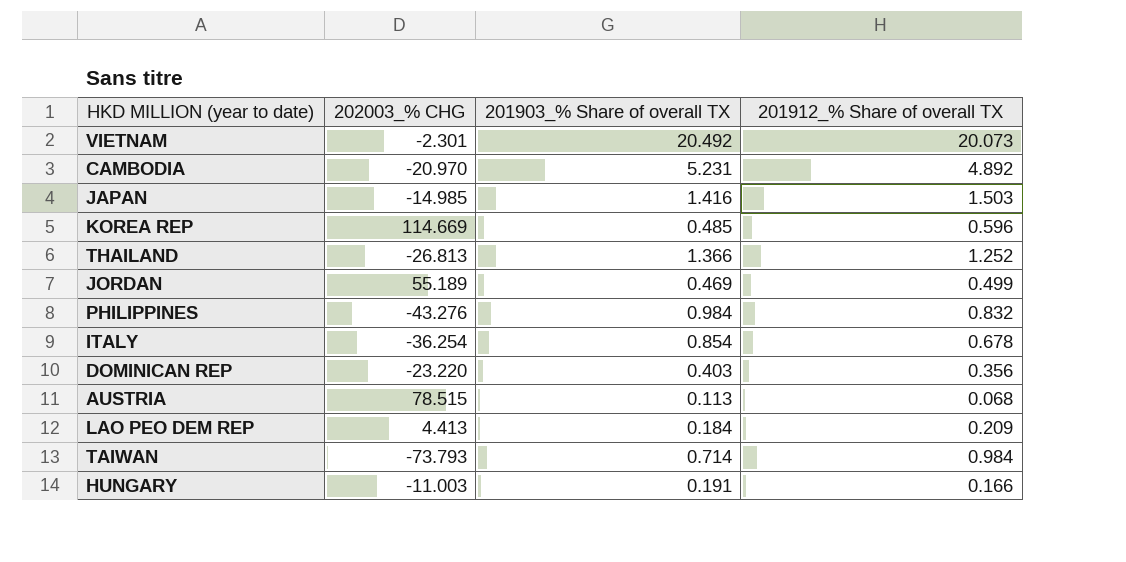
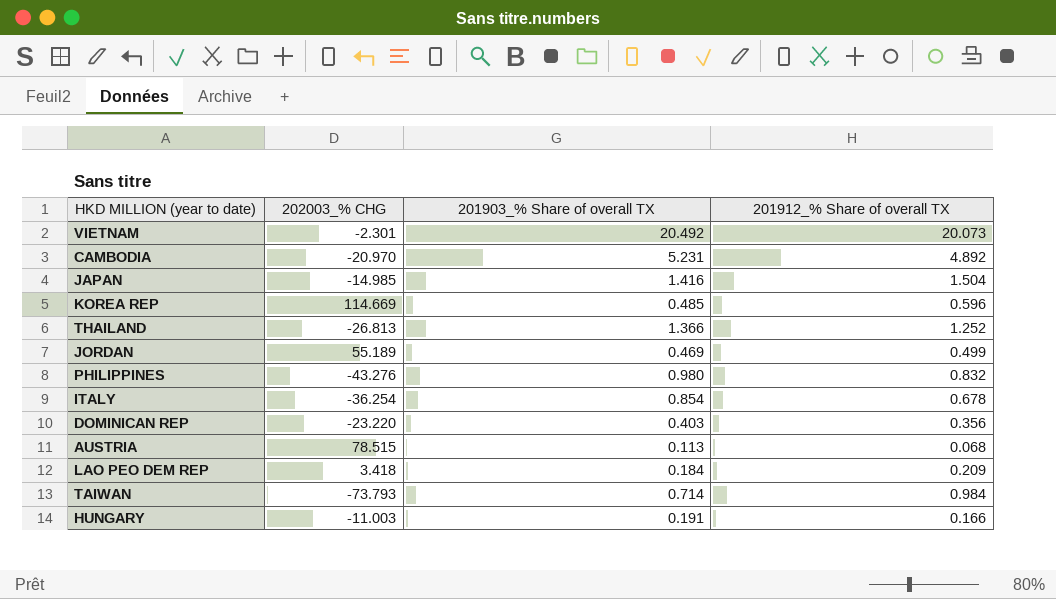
JAPAN | 201912_% Share of overall TX: 1.503 -> 1.504
PHILIPPINES | 201903_% Share of overall TX: 0.984 -> 0.980
LAO PEO DEM REP | 202003_% CHG: 4.413 -> 3.418

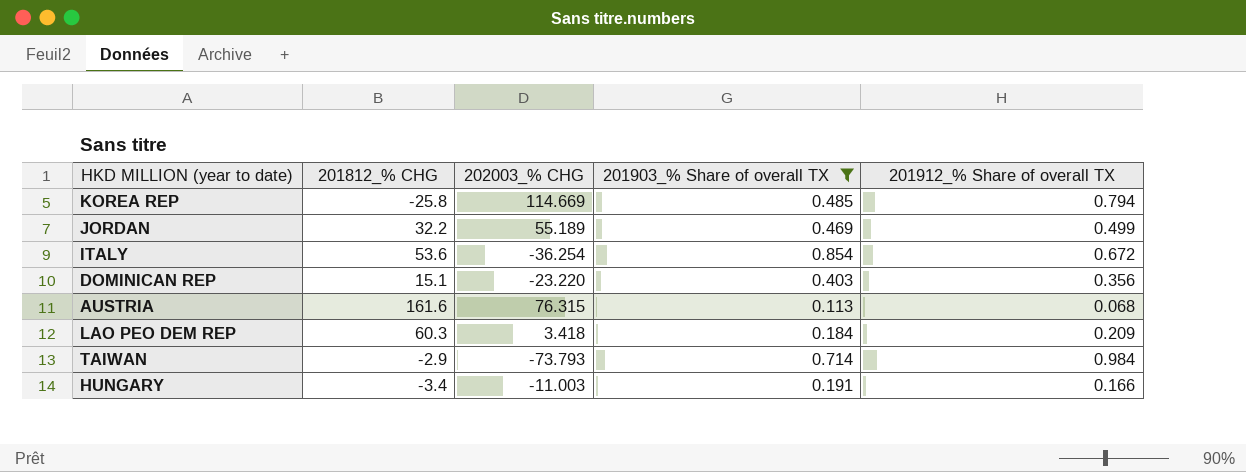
filter: none -> 201903_% Share of overall TX <= 0.854
column 201812_% CHG | position: none -> 2
KOREA REP | 201912_% Share of overall TX: 0.596 -> 0.794
ITALY | 201912_% Share of overall TX: 0.678 -> 0.672
AUSTRIA | 202003_% CHG: 78.515 -> 76.315

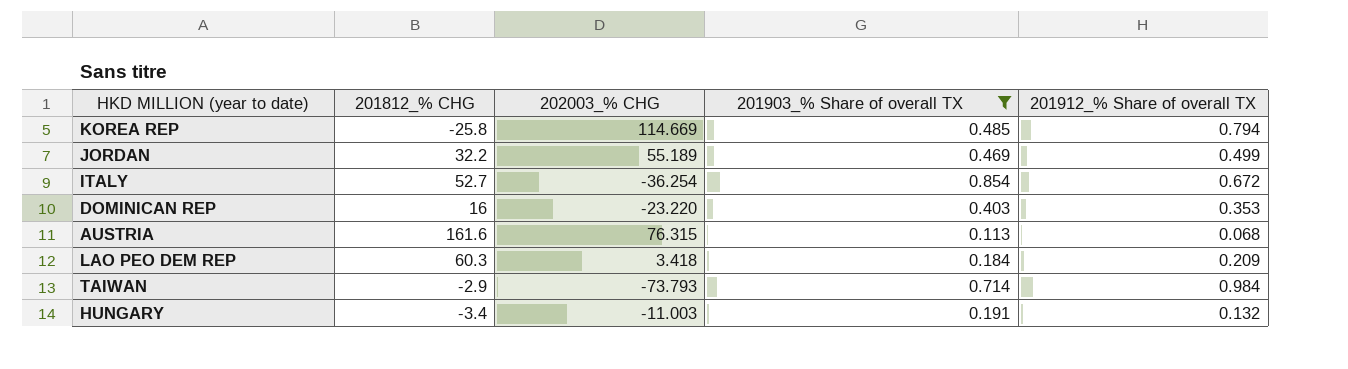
ITALY | 201812_% CHG: 53.6 -> 52.7
DOMINICAN REP | 201812_% CHG: 15.1 -> 16
DOMINICAN REP | 201912_% Share of overall TX: 0.356 -> 0.353
HUNGARY | 201912_% Share of overall TX: 0.166 -> 0.132

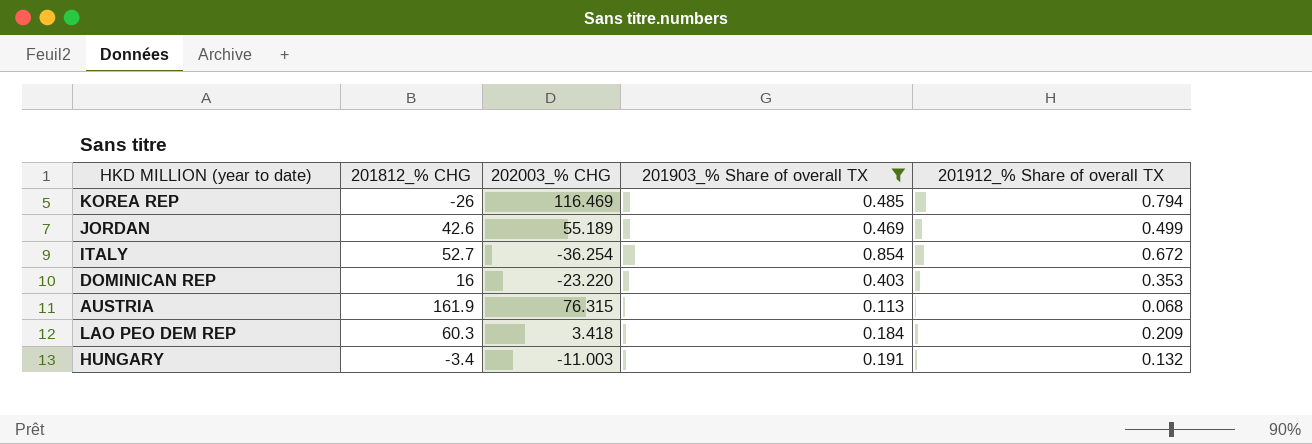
row TAIWAN: -2.9 | -73.793 | 0.714 | 0.984 -> none
KOREA REP | 201812_% CHG: -25.8 -> -26
KOREA REP | 202003_% CHG: 114.669 -> 116.469
JORDAN | 201812_% CHG: 32.2 -> 42.6
AUSTRIA | 201812_% CHG: 161.6 -> 161.9

